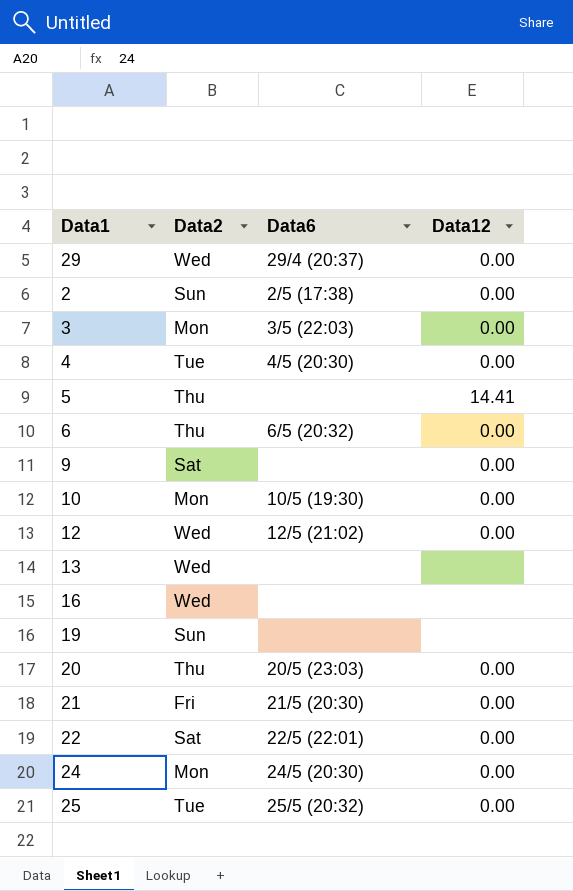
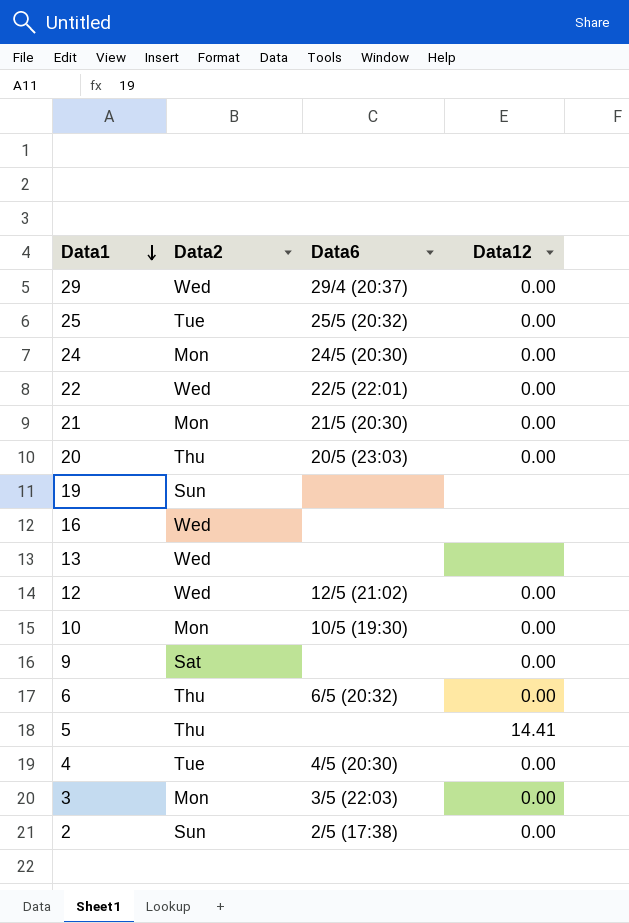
row order: none -> Data1 descending
22 | Data2: Sat -> Wed
21 | Data2: Fri -> Mon

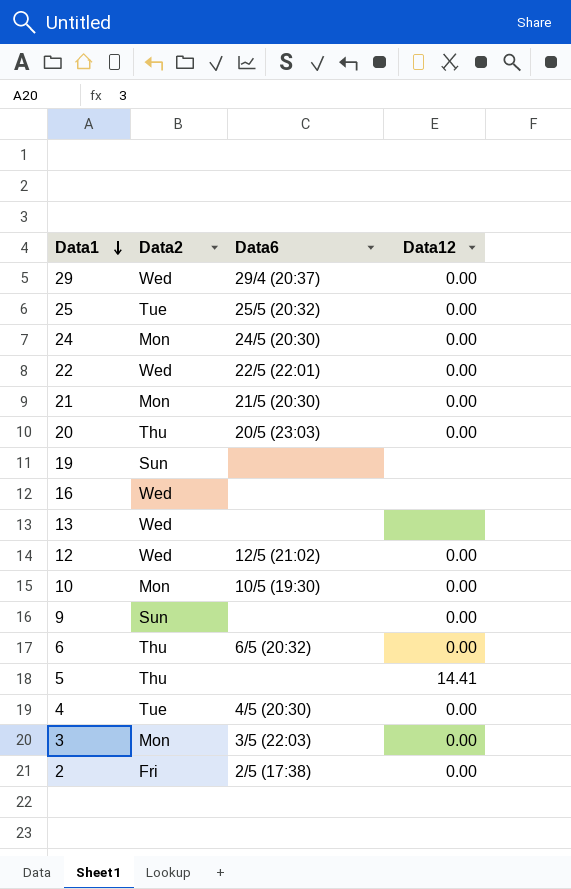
9 | Data2: Sat -> Sun
2 | Data2: Sun -> Fri

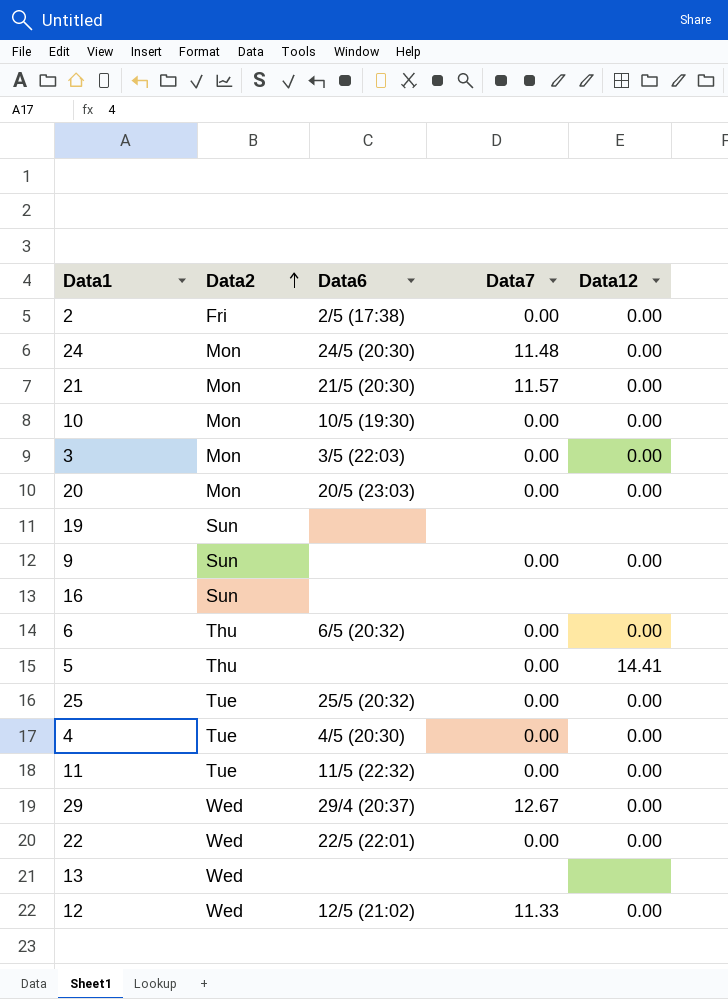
row order: Data1 descending -> Data2 ascending
column Data7 | position: none -> 4
20 | Data2: Thu -> Mon
16 | Data2: Wed -> Sun
row 11: none -> Tue | 11/5 (22:32) | 0.00 | 0.00

